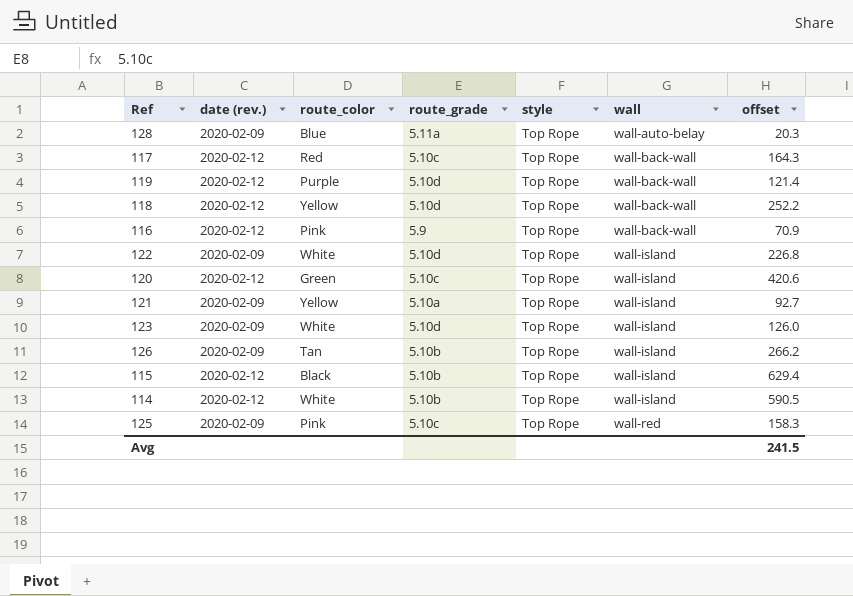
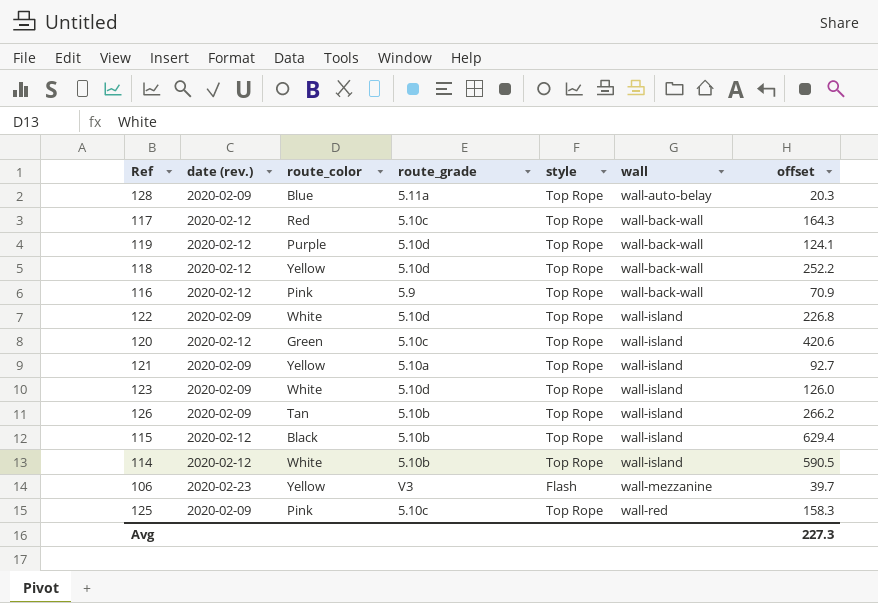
119 | offset: 121.4 -> 124.1
row 106: none -> 2020-02-23 | Yellow | V3 | Flash | wall-mezzanine | 39.7
Avg | offset: 241.5 -> 227.3

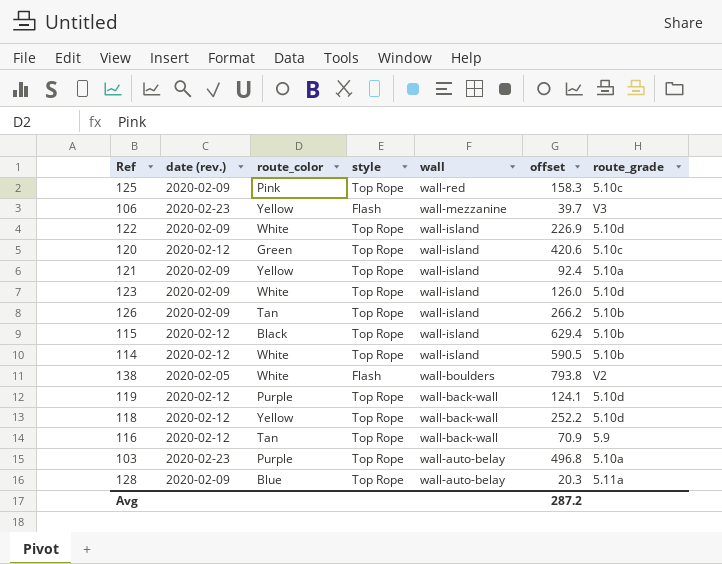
row order: wall ascending -> wall descending
column route_grade | position: 4 -> 7
row 117: 2020-02-12 | Red | 5.10c | Top Rope | wall-back-wall | 164.3 -> none
122 | offset: 226.8 -> 226.9
121 | offset: 92.7 -> 92.4
row 138: none -> 2020-02-05 | White | Flash | wall-boulders | 793.8 | V2
116 | route_color: Pink -> Tan
row 103: none -> 2020-02-23 | Purple | Top Rope | wall-auto-belay | 496.8 | 5.10a
Avg | offset: 227.3 -> 287.2

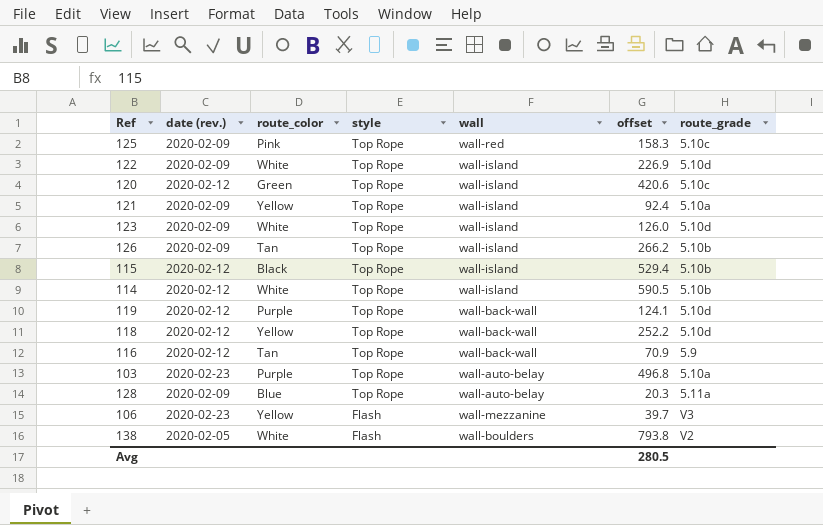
row order: wall descending -> style descending
115 | offset: 629.4 -> 529.4
Avg | offset: 287.2 -> 280.5

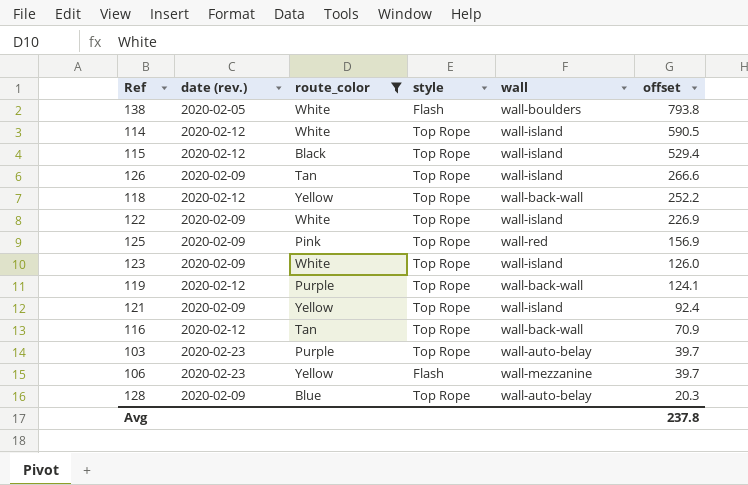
filter: none -> route_color != Green
row order: style descending -> offset descending
column route_grade | position: 7 -> none
126 | offset: 266.2 -> 266.6
125 | offset: 158.3 -> 156.9
103 | offset: 496.8 -> 39.7
Avg | offset: 280.5 -> 237.8

